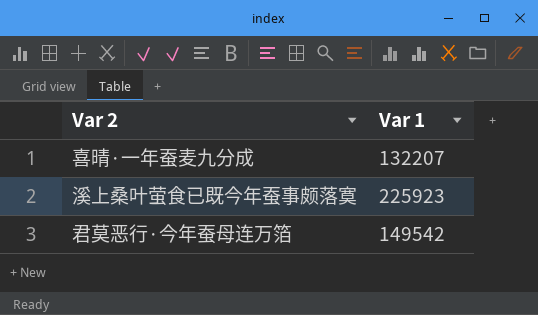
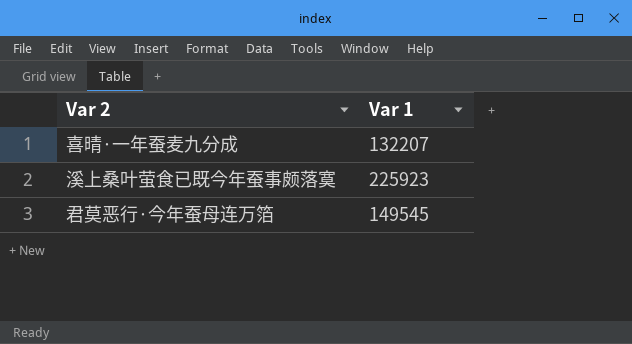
君莫恶行·今年蚕母连万箔 | Var 1: 149542 -> 149545

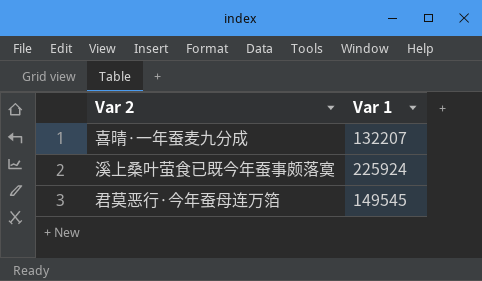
溪上桑叶萤食已既今年蚕事颇落寞 | Var 1: 225923 -> 225924

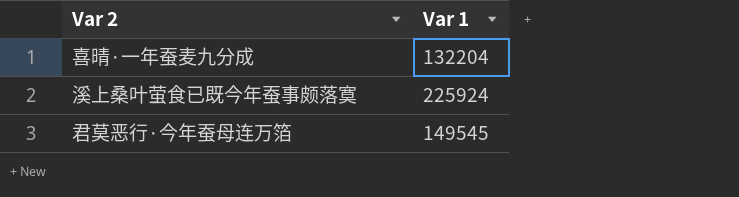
喜晴·一年蚕麦九分成 | Var 1: 132207 -> 132204

